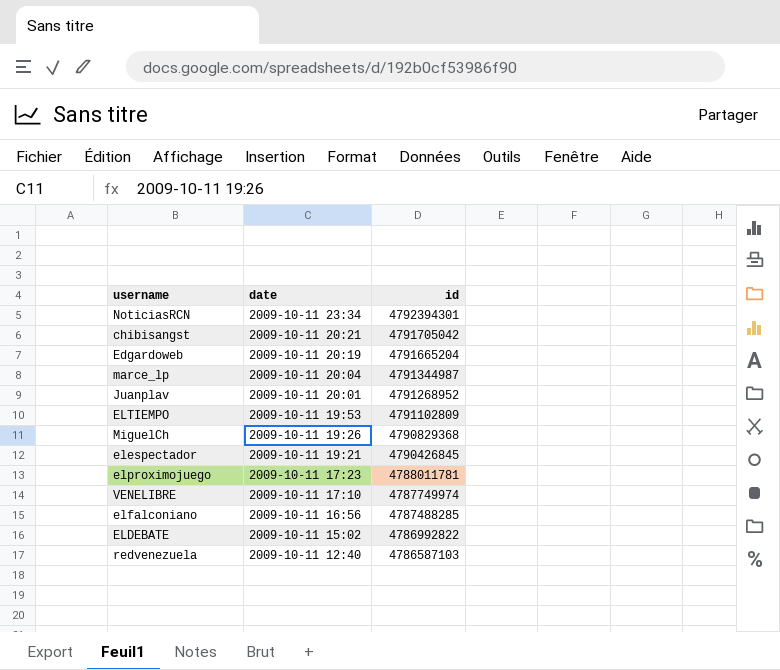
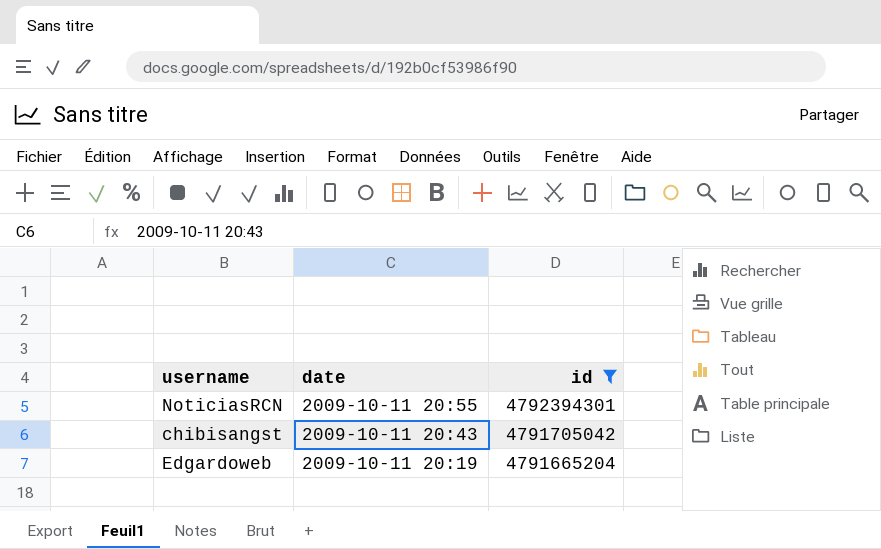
filter: none -> id >= 4791665204
NoticiasRCN | date: 2009-10-11 23:34 -> 2009-10-11 20:55
chibisangst | date: 2009-10-11 20:21 -> 2009-10-11 20:43

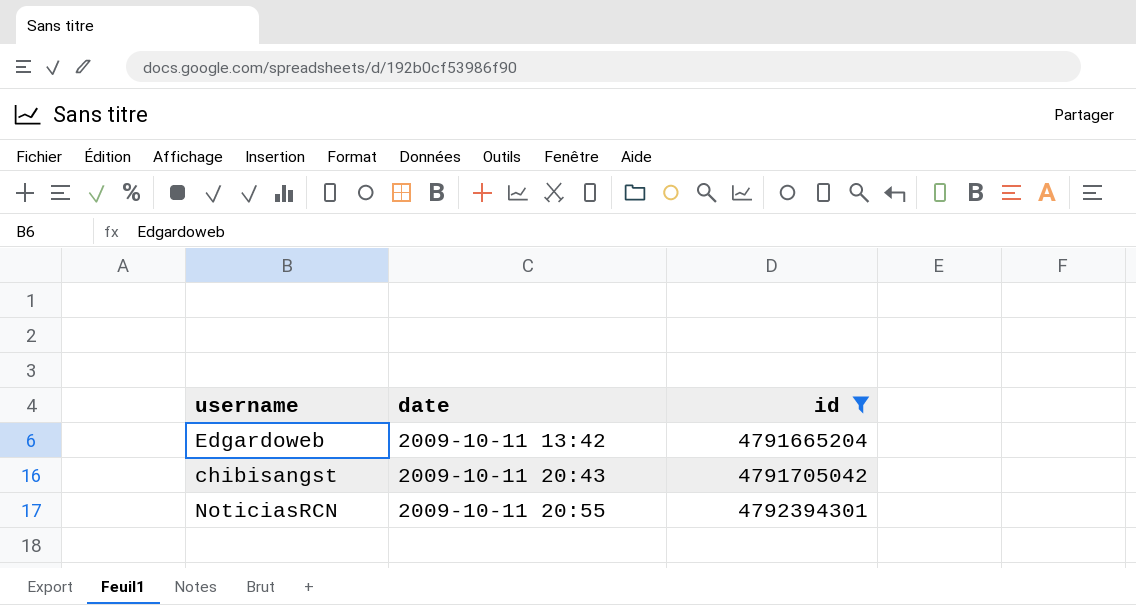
row order: date descending -> date ascending
Edgardoweb | date: 2009-10-11 20:19 -> 2009-10-11 13:42

